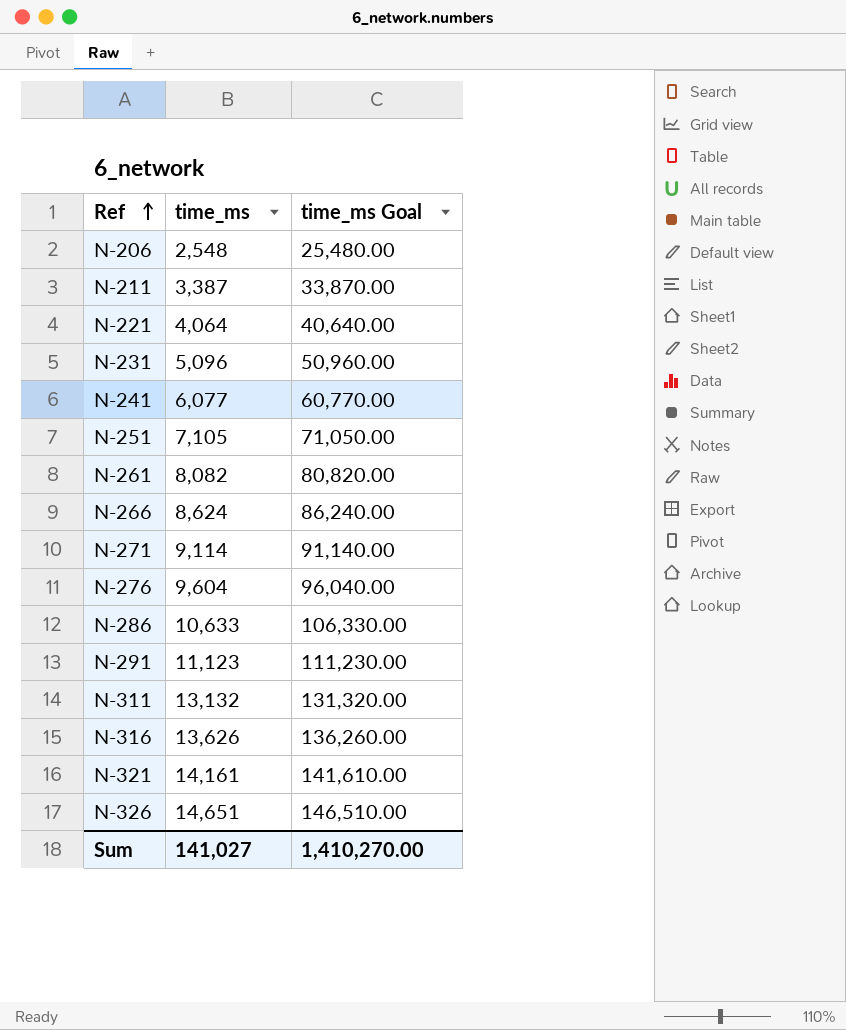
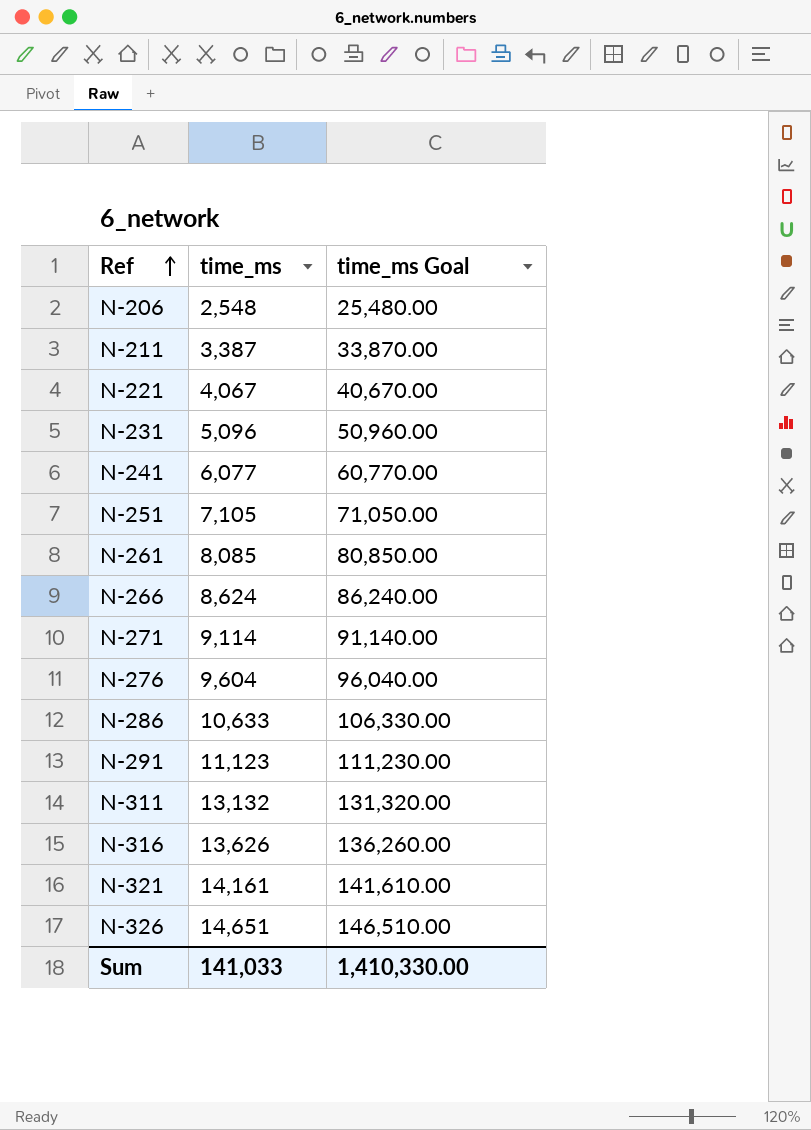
N-221 | time_ms: 4,064 -> 4,067
N-221 | time_ms Goal: 40,640.00 -> 40,670.00
N-261 | time_ms: 8,082 -> 8,085
N-261 | time_ms Goal: 80,820.00 -> 80,850.00
Sum | time_ms: 141,027 -> 141,033
Sum | time_ms Goal: 1,410,270.00 -> 1,410,330.00

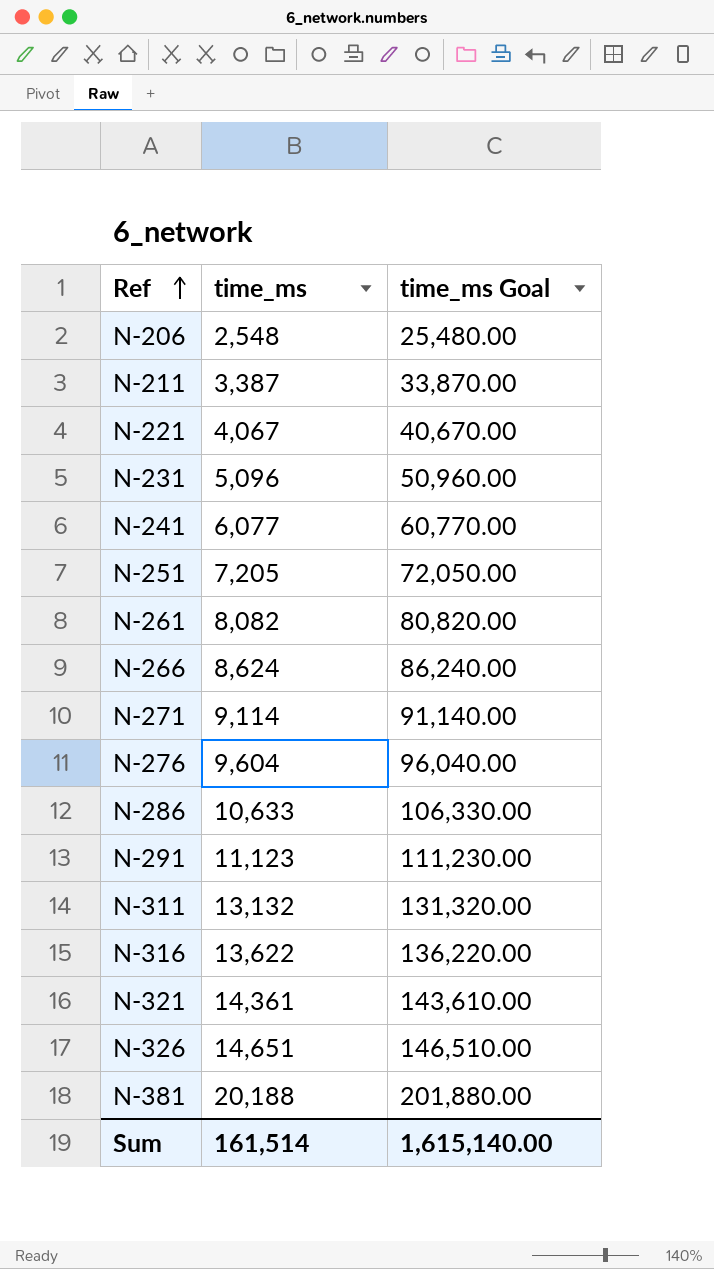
N-251 | time_ms: 7,105 -> 7,205
N-251 | time_ms Goal: 71,050.00 -> 72,050.00
N-261 | time_ms: 8,085 -> 8,082
N-261 | time_ms Goal: 80,850.00 -> 80,820.00
N-316 | time_ms: 13,626 -> 13,622
N-316 | time_ms Goal: 136,260.00 -> 136,220.00
N-321 | time_ms: 14,161 -> 14,361
N-321 | time_ms Goal: 141,610.00 -> 143,610.00
row N-381: none -> 20,188 | 201,880.00
Sum | time_ms: 141,033 -> 161,514
Sum | time_ms Goal: 1,410,330.00 -> 1,615,140.00

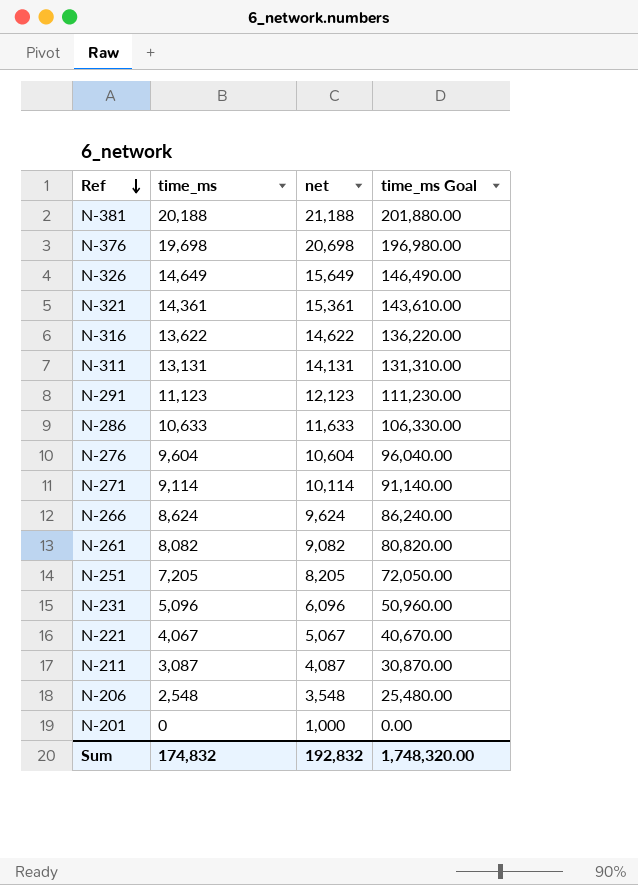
row order: Ref ascending -> Ref descending
column net | formula: none -> [time_ms] + 1000
row N-241: 6,077 | 60,770.00 -> none
row N-376: none -> 19,698 | 20,698 | 196,980.00
N-326 | time_ms: 14,651 -> 14,649
N-326 | time_ms Goal: 146,510.00 -> 146,490.00
N-311 | time_ms: 13,132 -> 13,131
N-311 | time_ms Goal: 131,320.00 -> 131,310.00
N-211 | time_ms: 3,387 -> 3,087
N-211 | time_ms Goal: 33,870.00 -> 30,870.00
row N-201: none -> 0 | 1,000 | 0.00
Sum | time_ms: 161,514 -> 174,832
Sum | time_ms Goal: 1,615,140.00 -> 1,748,320.00

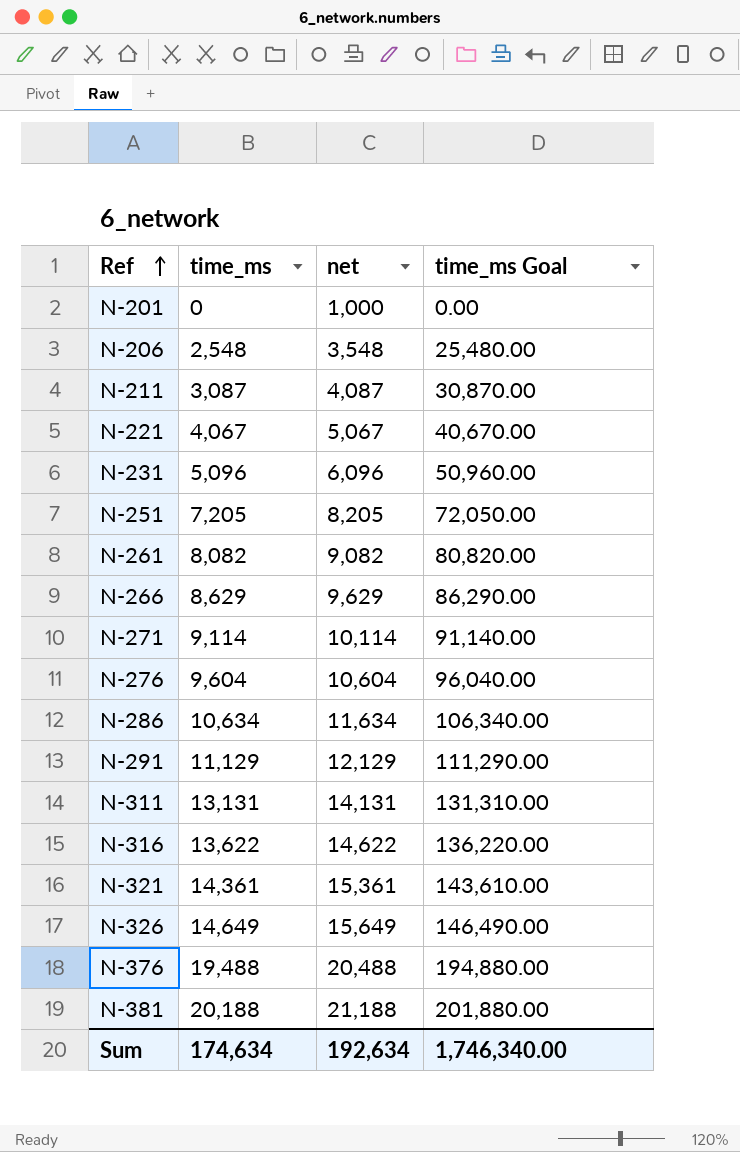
row order: Ref descending -> Ref ascending
N-266 | time_ms: 8,624 -> 8,629
N-266 | net: 9,624 -> 9,629
N-266 | time_ms Goal: 86,240.00 -> 86,290.00
N-286 | time_ms: 10,633 -> 10,634
N-286 | net: 11,633 -> 11,634
N-286 | time_ms Goal: 106,330.00 -> 106,340.00
N-291 | time_ms: 11,123 -> 11,129
N-291 | net: 12,123 -> 12,129
N-291 | time_ms Goal: 111,230.00 -> 111,290.00
N-376 | time_ms: 19,698 -> 19,488
N-376 | net: 20,698 -> 20,488
N-376 | time_ms Goal: 196,980.00 -> 194,880.00
Sum | time_ms: 174,832 -> 174,634
Sum | net: 192,832 -> 192,634
Sum | time_ms Goal: 1,748,320.00 -> 1,746,340.00

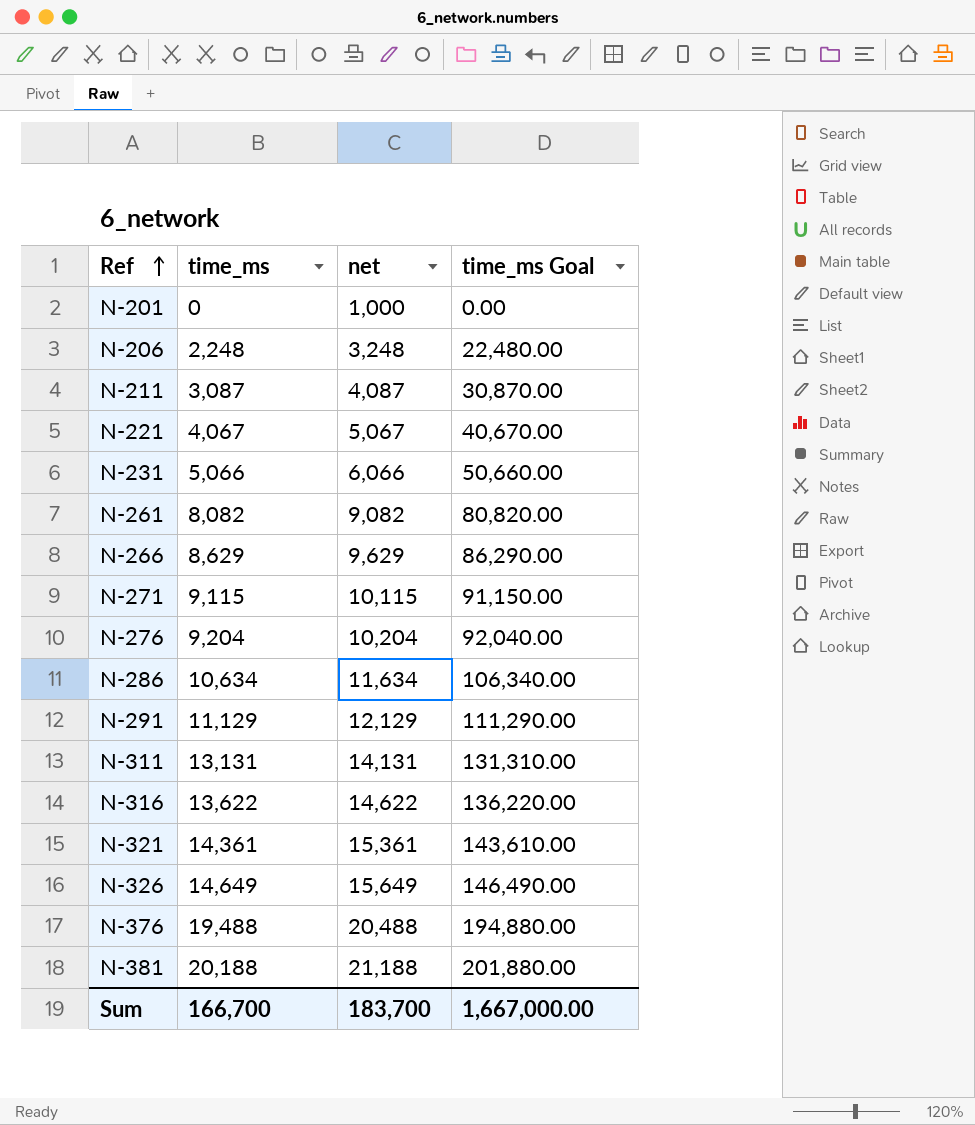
row N-251: 7,205 | 8,205 | 72,050.00 -> none
N-206 | time_ms: 2,548 -> 2,248
N-206 | net: 3,548 -> 3,248
N-206 | time_ms Goal: 25,480.00 -> 22,480.00
N-231 | time_ms: 5,096 -> 5,066
N-231 | net: 6,096 -> 6,066
N-231 | time_ms Goal: 50,960.00 -> 50,660.00
N-271 | time_ms: 9,114 -> 9,115
N-271 | net: 10,114 -> 10,115
N-271 | time_ms Goal: 91,140.00 -> 91,150.00
N-276 | time_ms: 9,604 -> 9,204
N-276 | net: 10,604 -> 10,204
N-276 | time_ms Goal: 96,040.00 -> 92,040.00
Sum | time_ms: 174,634 -> 166,700
Sum | net: 192,634 -> 183,700
Sum | time_ms Goal: 1,746,340.00 -> 1,667,000.00

